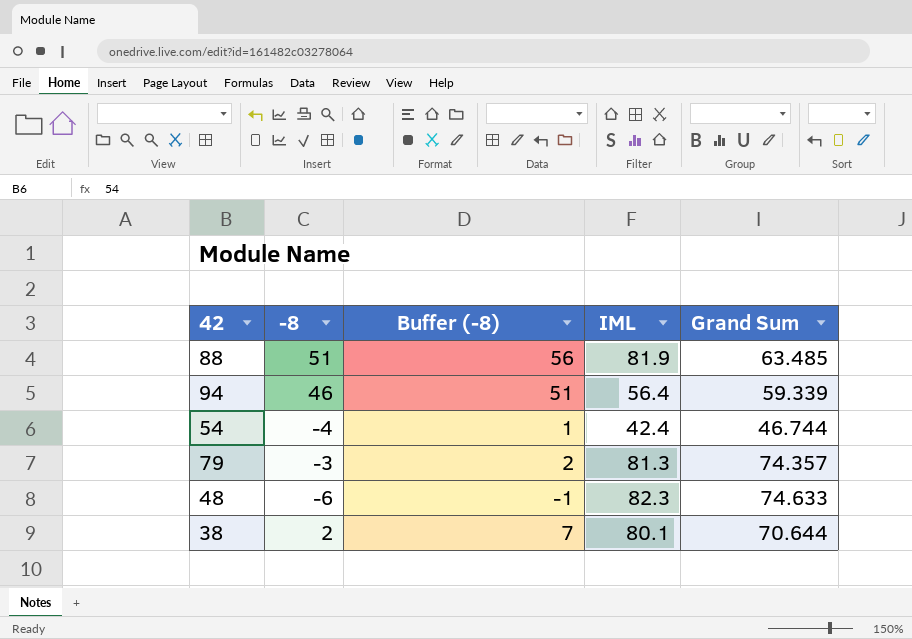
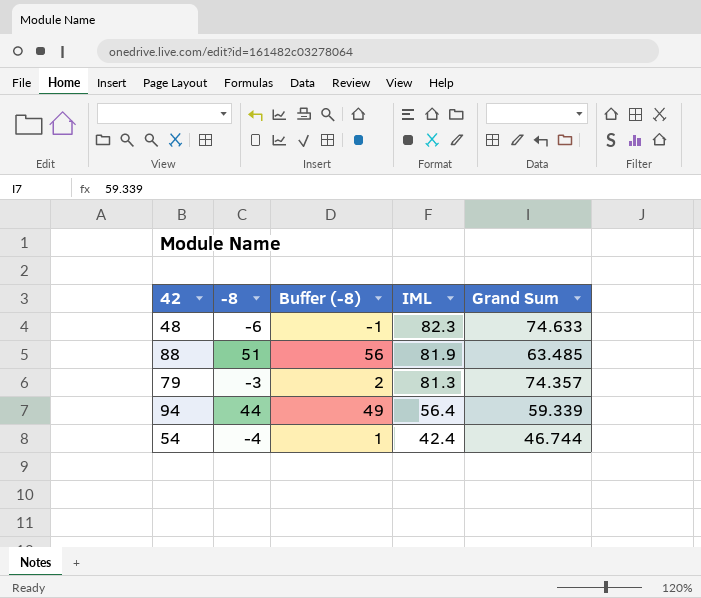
row order: none -> IML descending
row 38: 2 | 7 | 80.1 | 70.644 -> none
94 | -8: 46 -> 44
94 | Buffer (-8): 51 -> 49

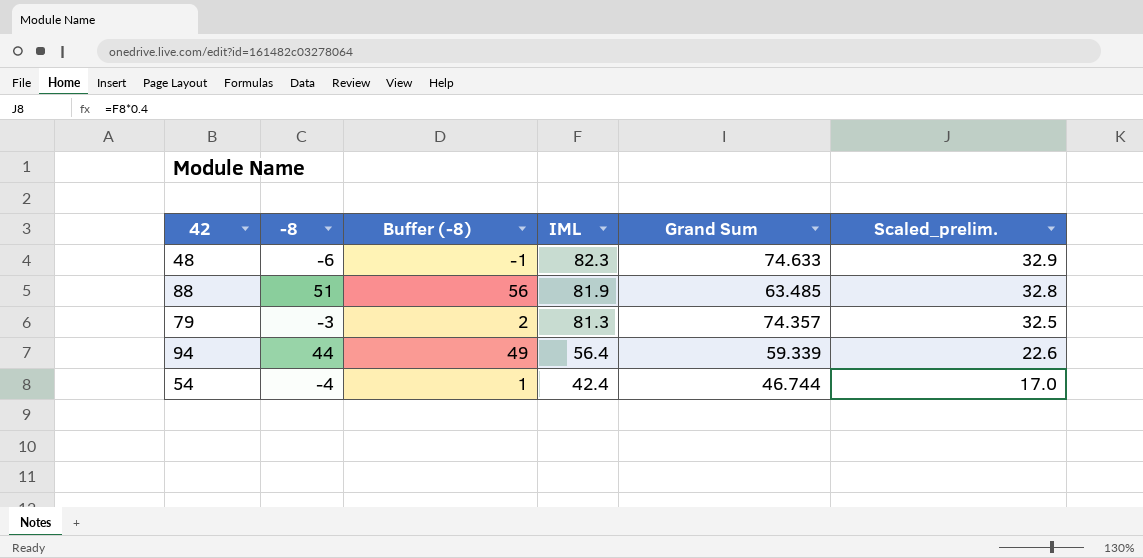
column Scaled_prelim. | formula: none -> [IML] * 0.4

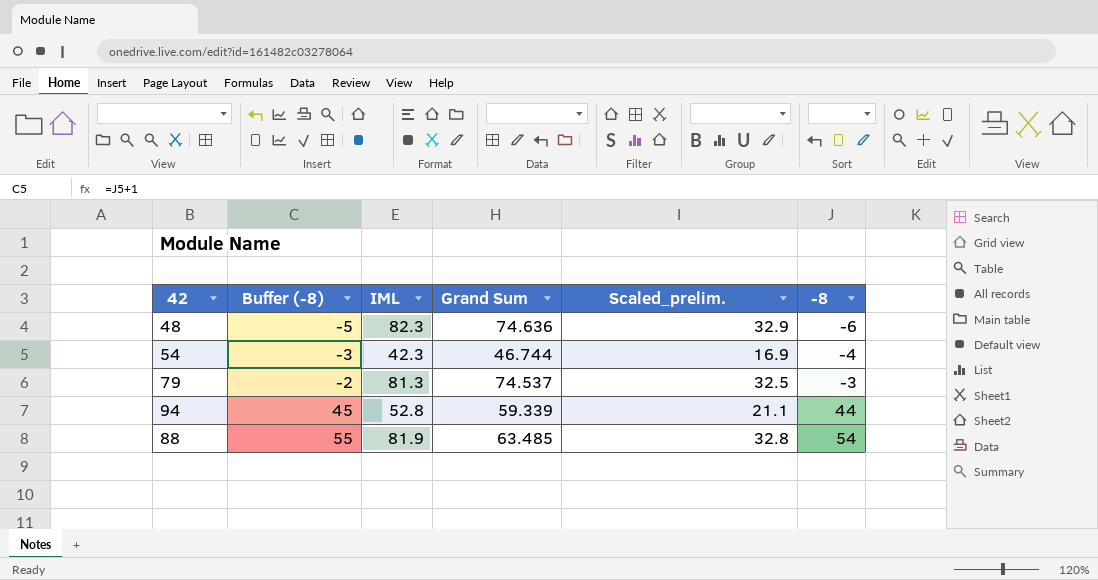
row order: IML descending -> Buffer (-8) ascending
column Buffer (-8) | formula: [-8] + 5 -> [-8] + 1
column -8 | position: 2 -> 6
48 | Grand Sum: 74.633 -> 74.636
54 | IML: 42.4 -> 42.3
54 | Scaled_prelim.: 17.0 -> 16.9
79 | Grand Sum: 74.357 -> 74.537
94 | IML: 56.4 -> 52.8
94 | Scaled_prelim.: 22.6 -> 21.1
88 | -8: 51 -> 54

